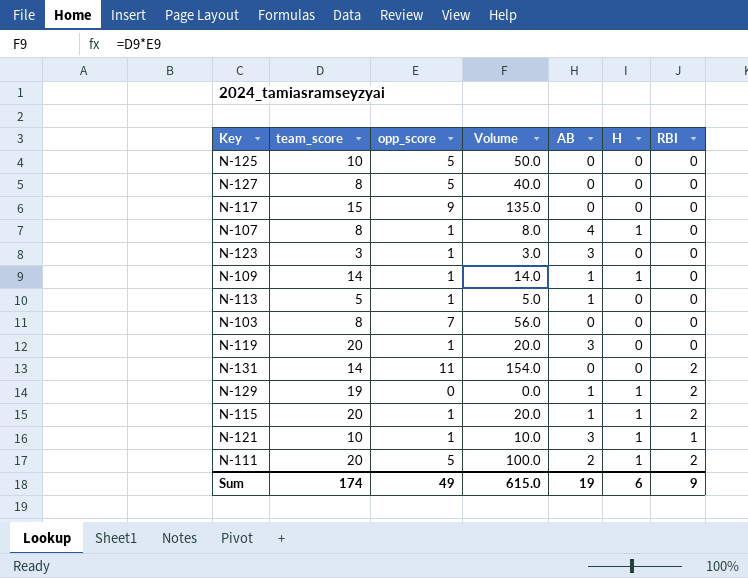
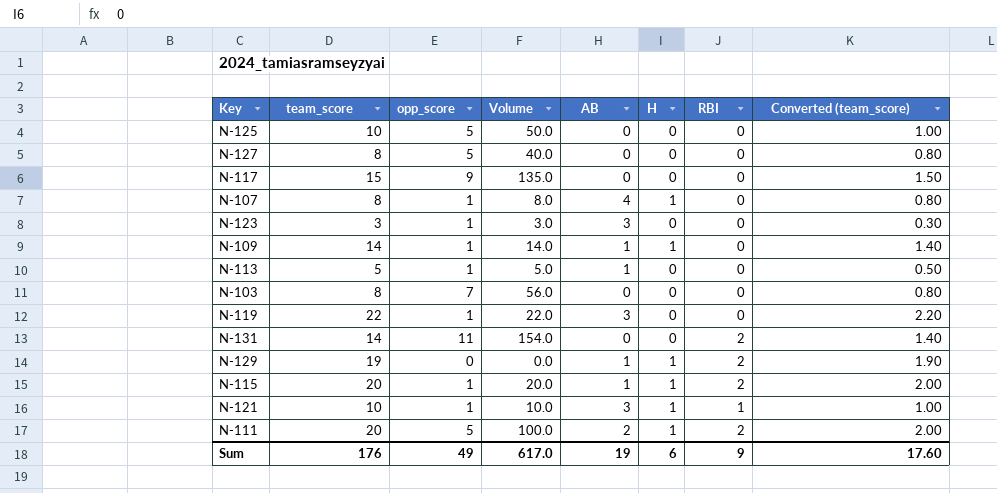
column Converted (team_score) | formula: none -> [team_score] * 0.1
N-119 | team_score: 20 -> 22
N-119 | Volume: 20.0 -> 22.0
Sum | team_score: 174 -> 176
Sum | Volume: 615.0 -> 617.0

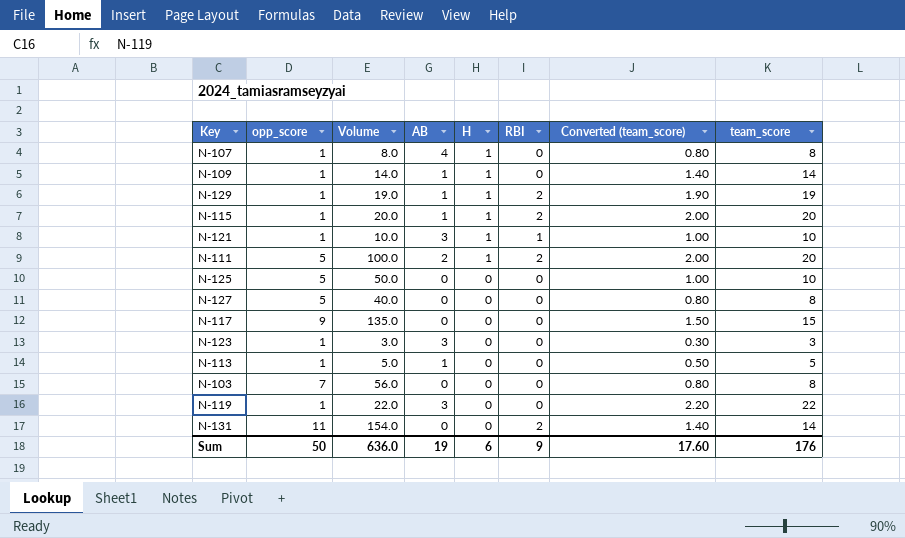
row order: none -> H descending
column team_score | position: 2 -> 8
N-129 | opp_score: 0 -> 1
N-129 | Volume: 0.0 -> 19.0
Sum | opp_score: 49 -> 50
Sum | Volume: 617.0 -> 636.0

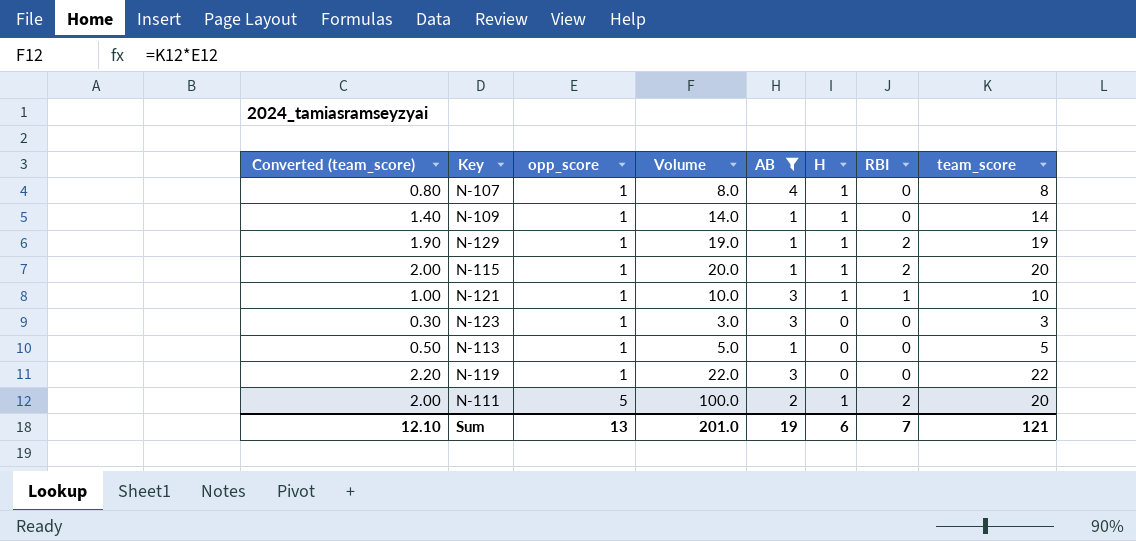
filter: none -> AB != 0
row order: H descending -> opp_score ascending
column Converted (team_score) | position: 7 -> 1
Sum | Converted (team_score): 17.60 -> 12.10
Sum | opp_score: 50 -> 13
Sum | Volume: 636.0 -> 201.0
Sum | RBI: 9 -> 7
Sum | team_score: 176 -> 121

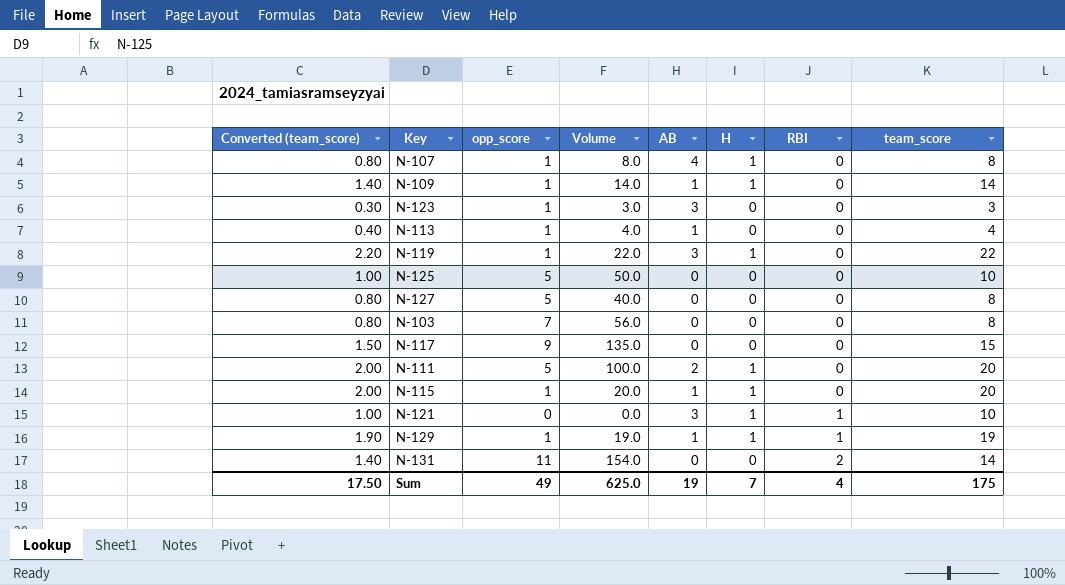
filter: AB != 0 -> none
row order: opp_score ascending -> RBI ascending
N-113 | Converted (team_score): 0.50 -> 0.40
N-113 | Volume: 5.0 -> 4.0
N-113 | team_score: 5 -> 4
N-119 | H: 0 -> 1
N-111 | RBI: 2 -> 0
N-115 | RBI: 2 -> 0
N-121 | opp_score: 1 -> 0
N-121 | Volume: 10.0 -> 0.0
N-129 | RBI: 2 -> 1
Sum | Converted (team_score): 12.10 -> 17.50
Sum | opp_score: 13 -> 49
Sum | Volume: 201.0 -> 625.0
Sum | H: 6 -> 7
Sum | RBI: 7 -> 4
Sum | team_score: 121 -> 175

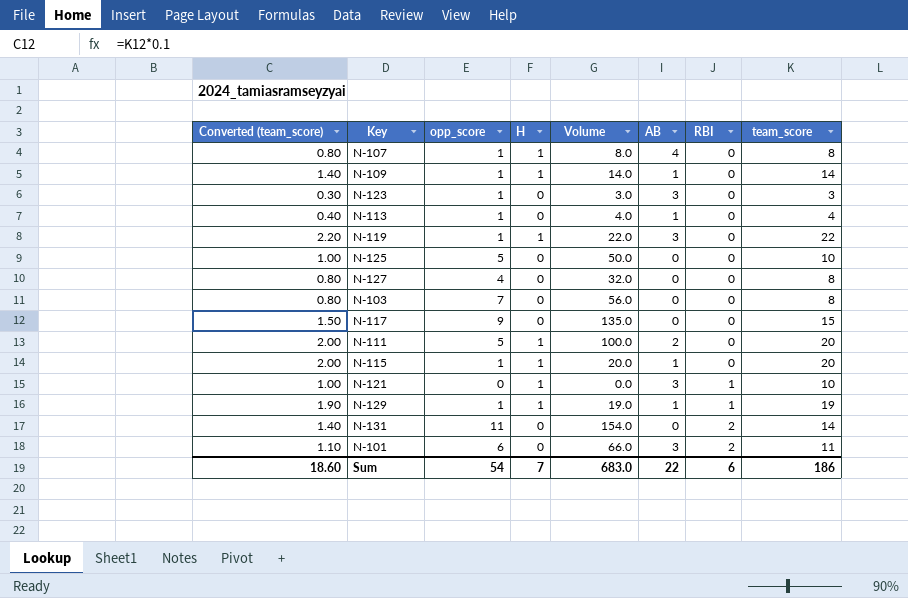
column H | position: 6 -> 4
N-127 | opp_score: 5 -> 4
N-127 | Volume: 40.0 -> 32.0
row N-101: none -> 1.10 | 6 | 0 | 66.0 | 3 | 2 | 11
Sum | Converted (team_score): 17.50 -> 18.60
Sum | opp_score: 49 -> 54
Sum | Volume: 625.0 -> 683.0
Sum | AB: 19 -> 22
Sum | RBI: 4 -> 6
Sum | team_score: 175 -> 186

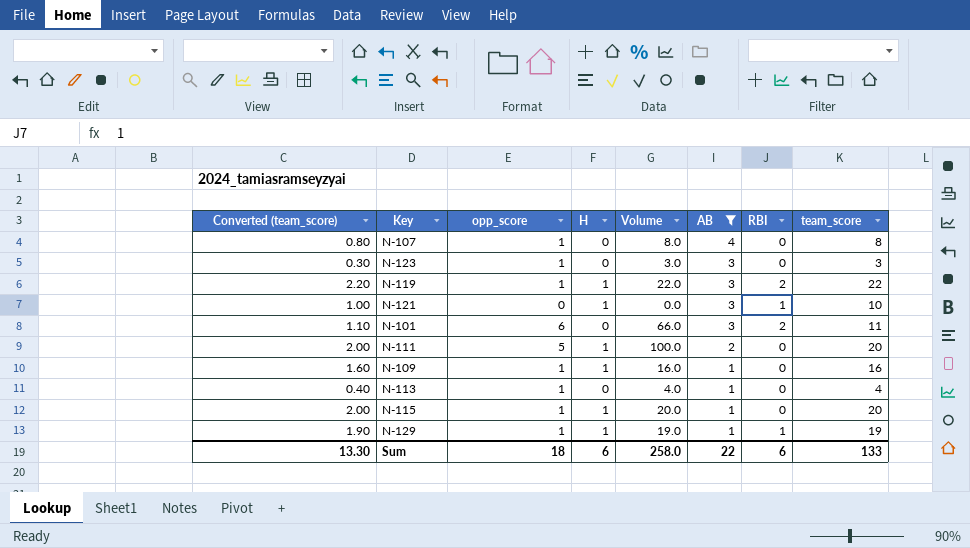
filter: none -> AB != 0
row order: RBI ascending -> AB descending
N-107 | H: 1 -> 0
N-119 | RBI: 0 -> 2
N-109 | Converted (team_score): 1.40 -> 1.60
N-109 | Volume: 14.0 -> 16.0
N-109 | team_score: 14 -> 16
Sum | Converted (team_score): 18.60 -> 13.30
Sum | opp_score: 54 -> 18
Sum | H: 7 -> 6
Sum | Volume: 683.0 -> 258.0
Sum | team_score: 186 -> 133

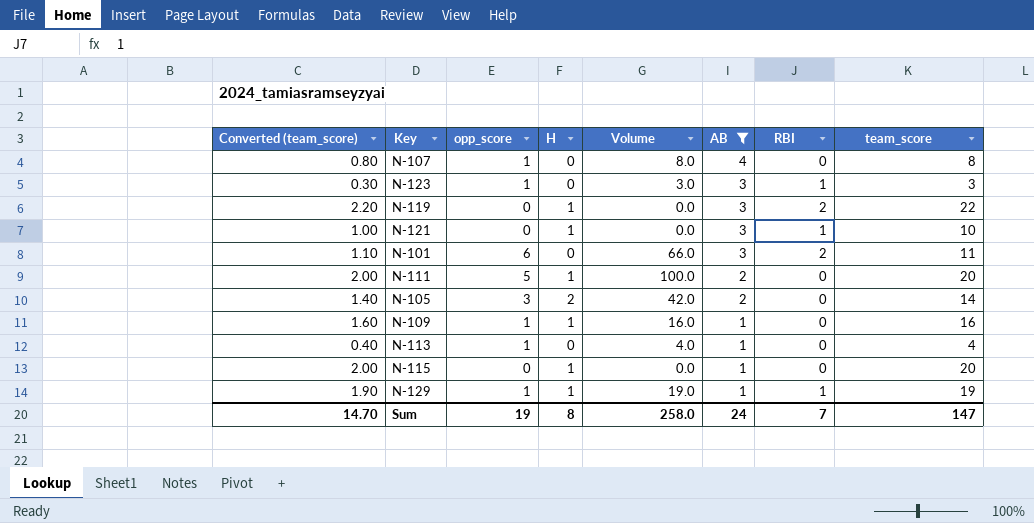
N-123 | RBI: 0 -> 1
N-119 | opp_score: 1 -> 0
N-119 | Volume: 22.0 -> 0.0
row N-105: none -> 1.40 | 3 | 2 | 42.0 | 2 | 0 | 14
N-115 | opp_score: 1 -> 0
N-115 | Volume: 20.0 -> 0.0
Sum | Converted (team_score): 13.30 -> 14.70
Sum | opp_score: 18 -> 19
Sum | H: 6 -> 8
Sum | AB: 22 -> 24
Sum | RBI: 6 -> 7
Sum | team_score: 133 -> 147

